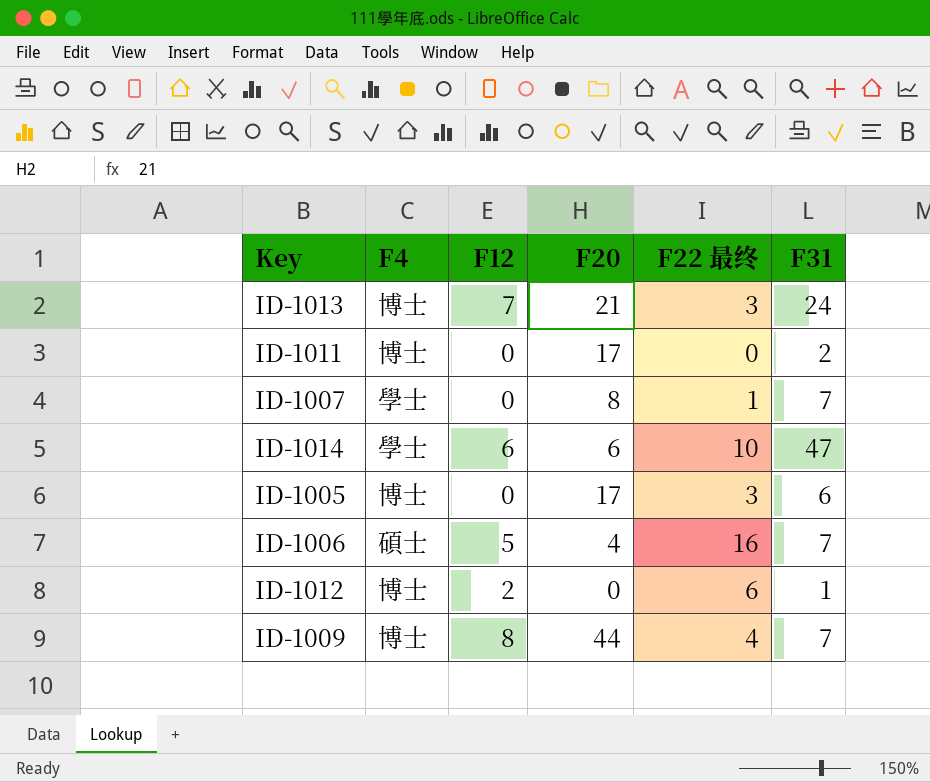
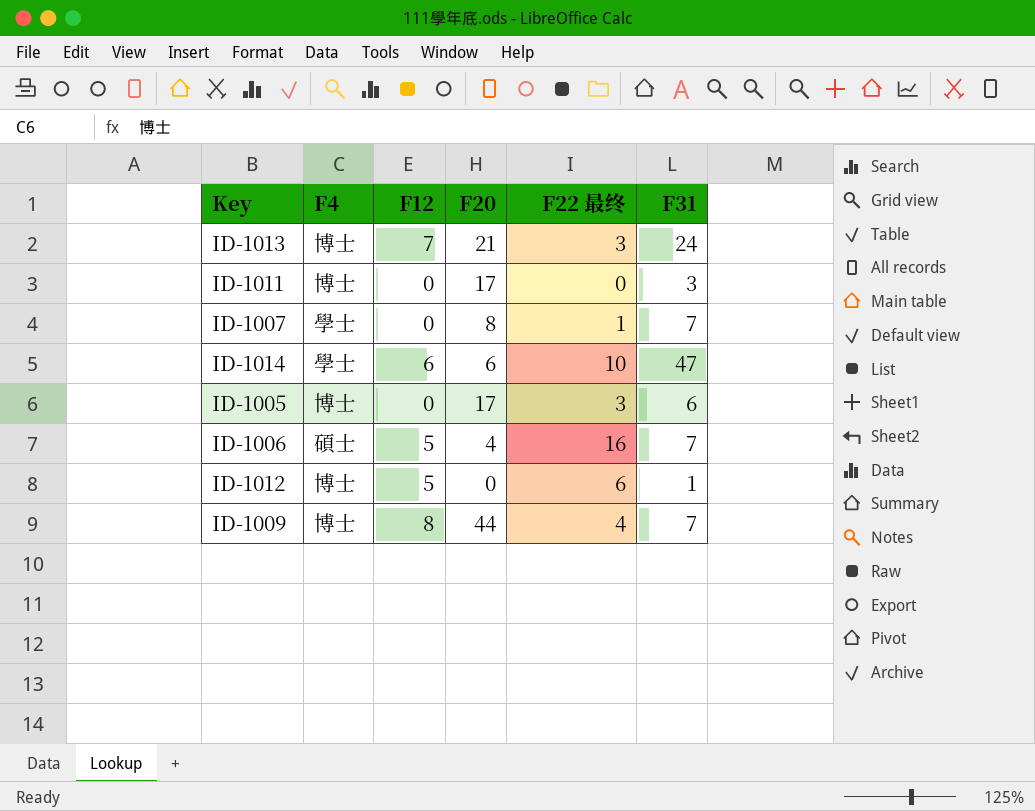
ID-1011 | F31: 2 -> 3
ID-1012 | F12: 2 -> 5

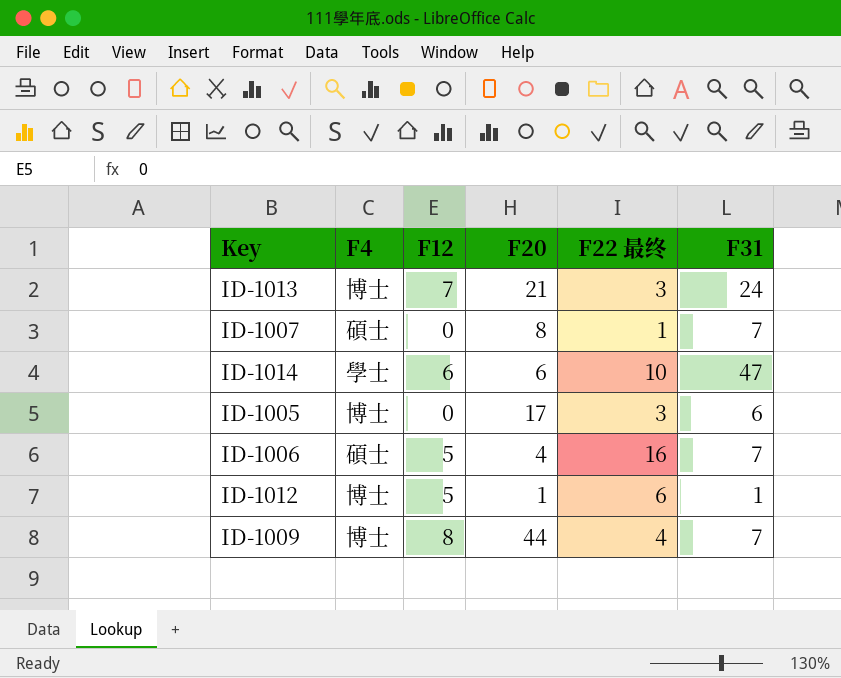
row ID-1011: 博士 | 0 | 17 | 0 | 3 -> none
ID-1007 | F4: 學士 -> 碩士
ID-1012 | F20: 0 -> 1

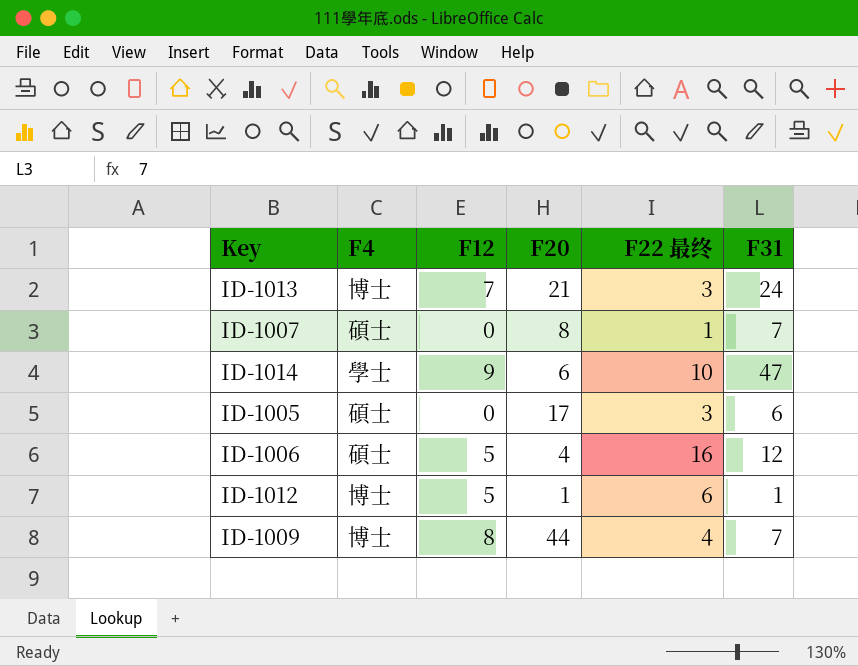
ID-1014 | F12: 6 -> 9
ID-1005 | F4: 博士 -> 碩士
ID-1006 | F31: 7 -> 12

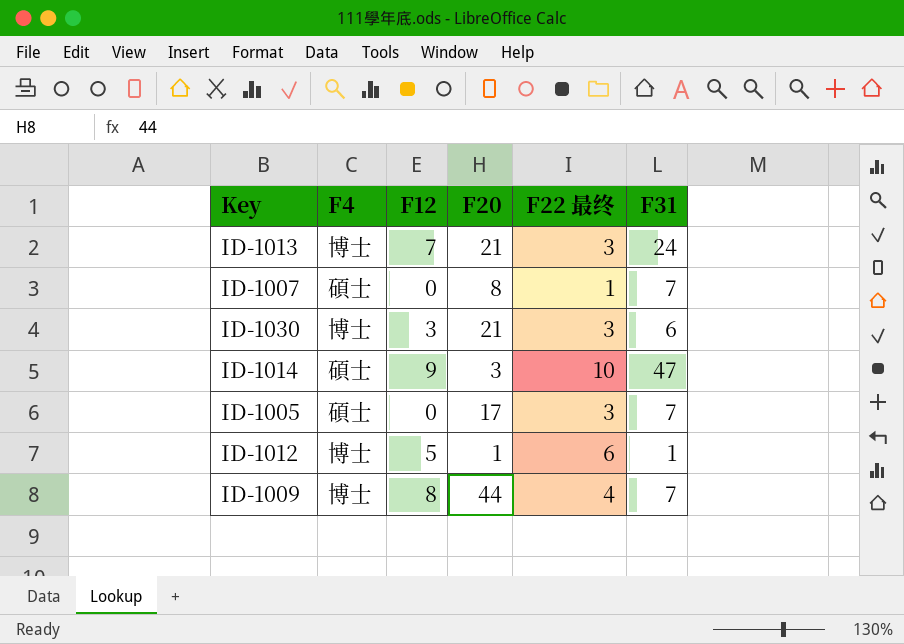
row ID-1006: 碩士 | 5 | 4 | 16 | 12 -> none
row ID-1030: none -> 博士 | 3 | 21 | 3 | 6
ID-1014 | F4: 學士 -> 碩士
ID-1014 | F20: 6 -> 3
ID-1005 | F31: 6 -> 7

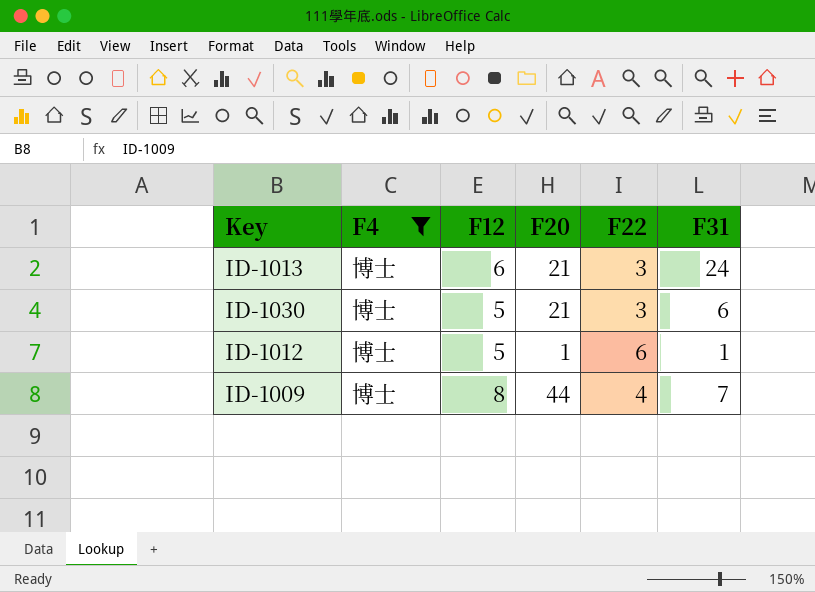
filter: none -> F4 = 博士
column name: F22 最终 -> F22
ID-1013 | F12: 7 -> 6
ID-1030 | F12: 3 -> 5

